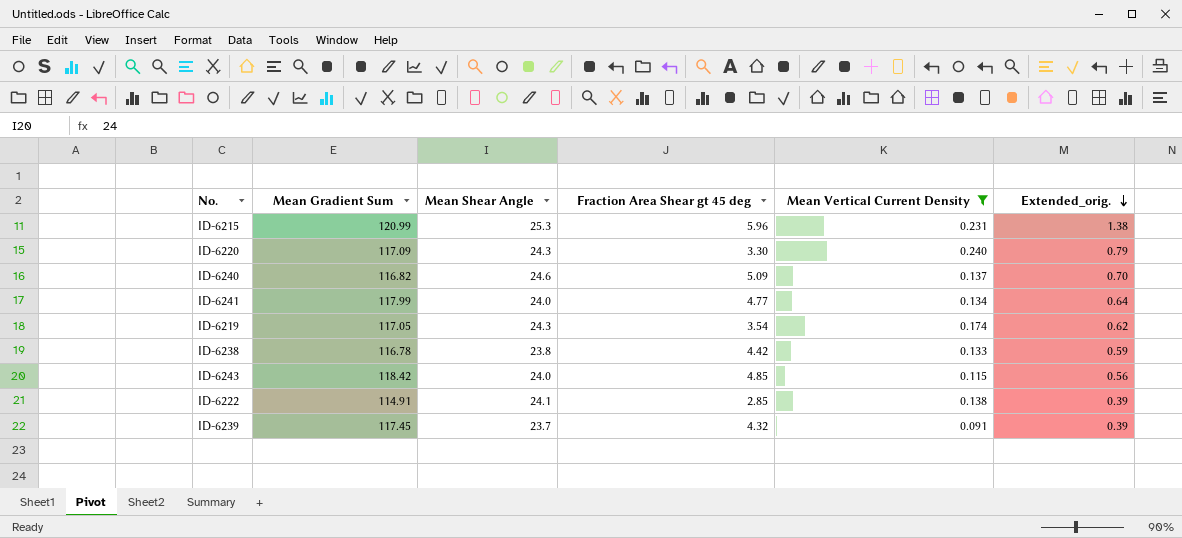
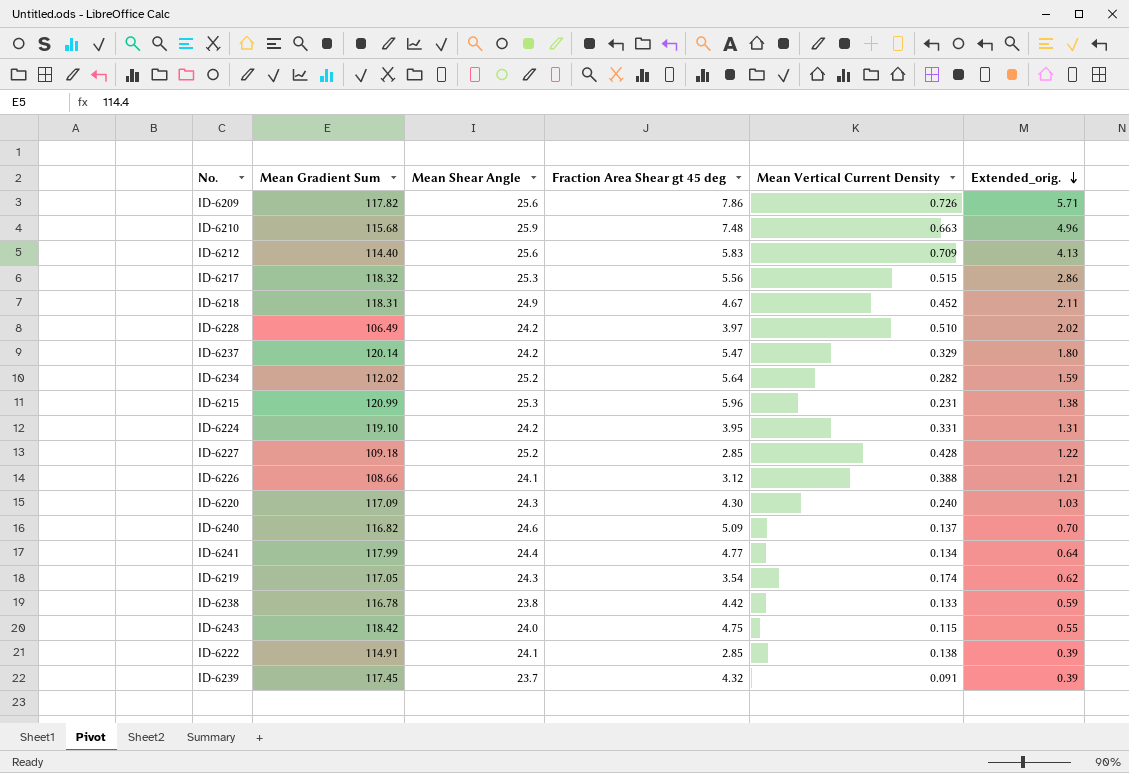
filter: Mean Vertical Current Density <= 0.240 -> none
ID-6220 | Fraction Area Shear gt 45 deg: 3.30 -> 4.30
ID-6220 | Extended_orig.: 0.79 -> 1.03
ID-6241 | Mean Shear Angle: 24.0 -> 24.4
ID-6243 | Fraction Area Shear gt 45 deg: 4.85 -> 4.75
ID-6243 | Extended_orig.: 0.56 -> 0.55

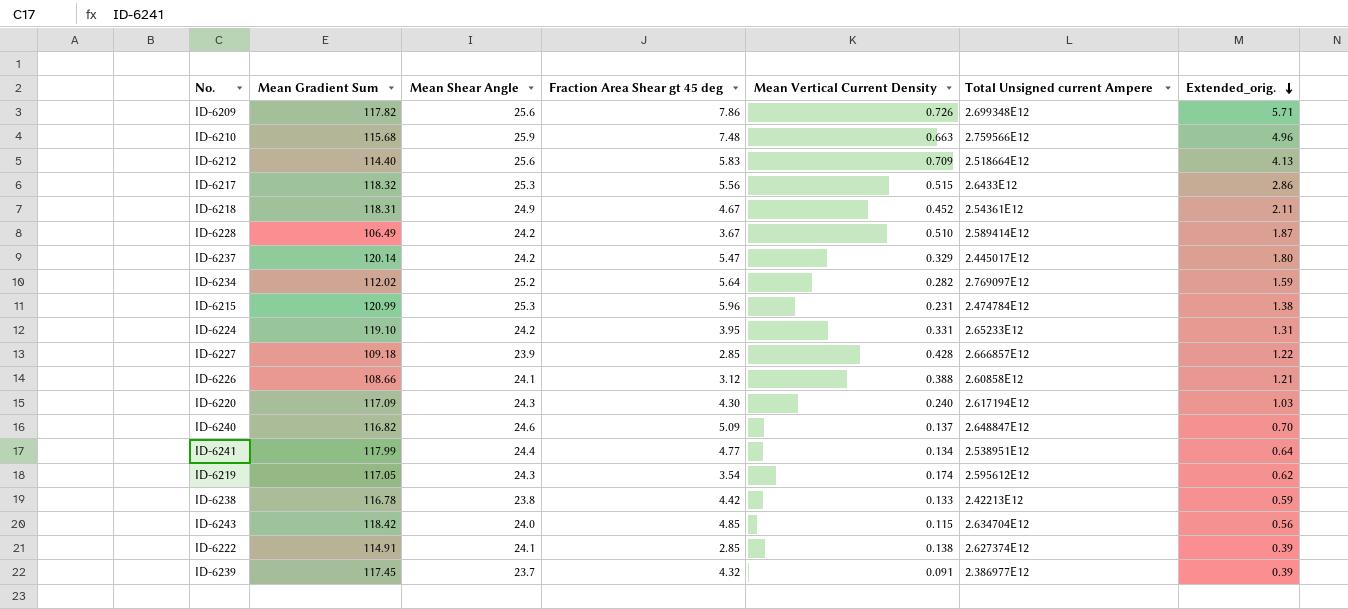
column Total Unsigned current Ampere | position: none -> 6
ID-6228 | Fraction Area Shear gt 45 deg: 3.97 -> 3.67
ID-6228 | Extended_orig.: 2.02 -> 1.87
ID-6227 | Mean Shear Angle: 25.2 -> 23.9
ID-6243 | Fraction Area Shear gt 45 deg: 4.75 -> 4.85
ID-6243 | Extended_orig.: 0.55 -> 0.56

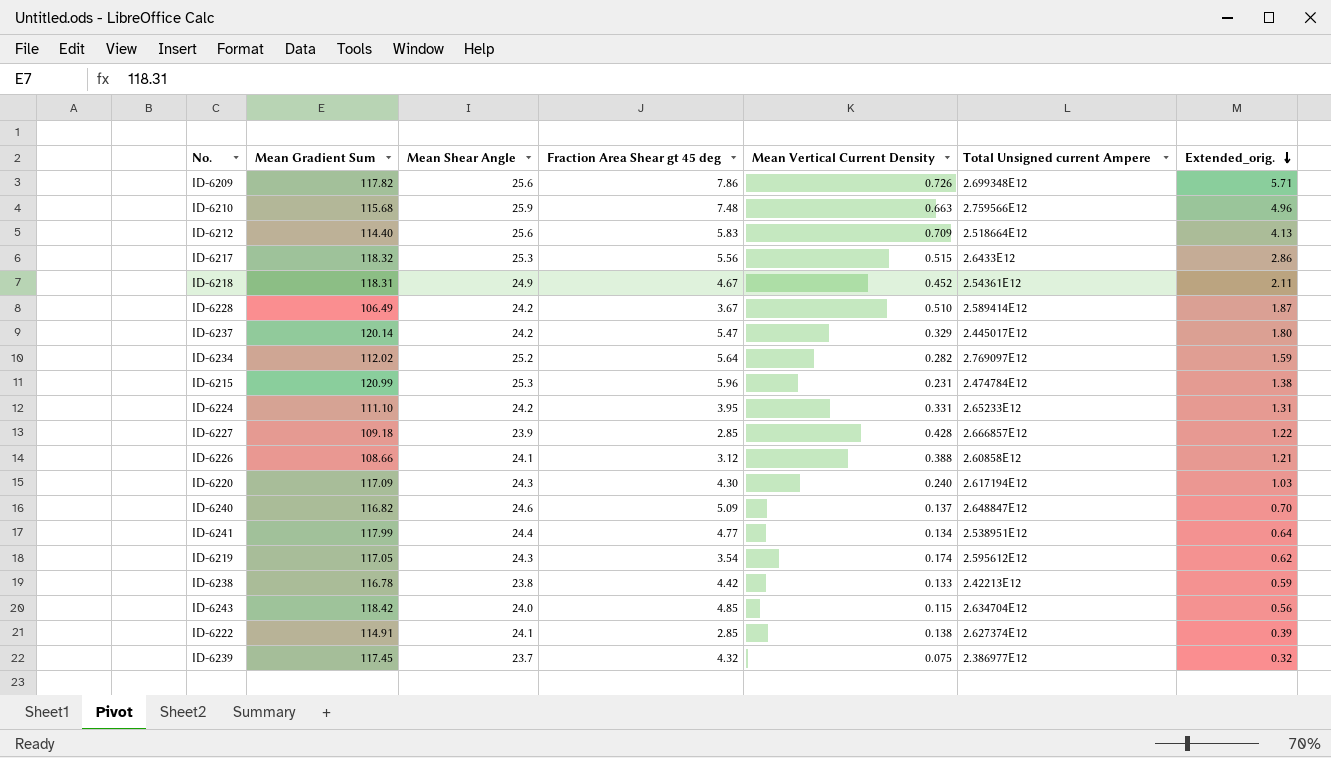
ID-6224 | Mean Gradient Sum: 119.10 -> 111.10
ID-6239 | Mean Vertical Current Density: 0.091 -> 0.075
ID-6239 | Extended_orig.: 0.39 -> 0.32

